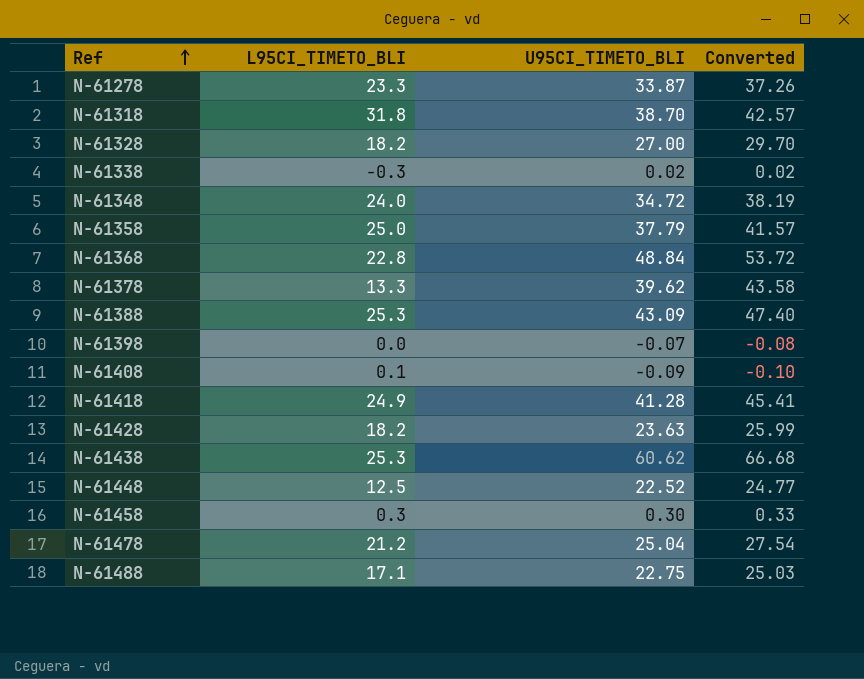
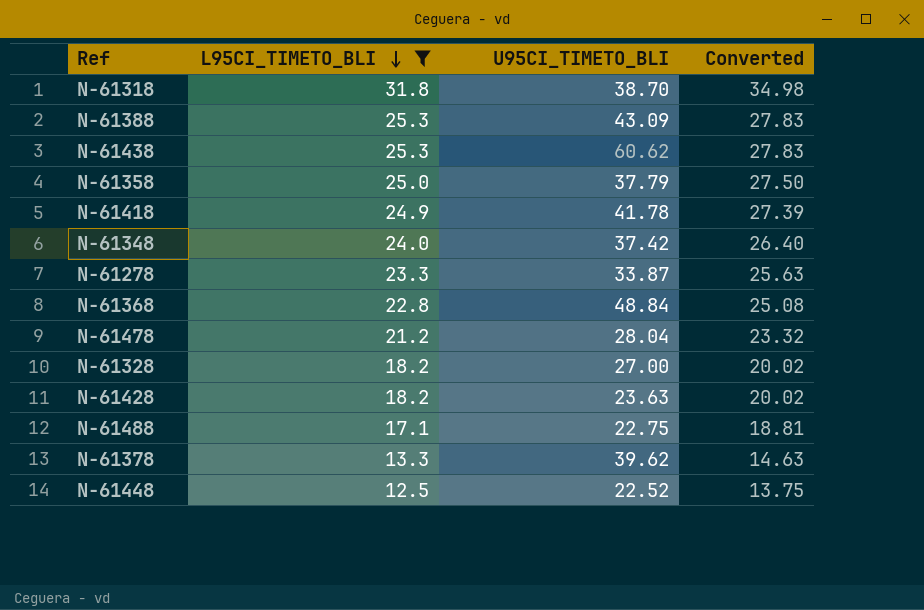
filter: none -> L95CI_TIMETO_BLI >= 12.5
row order: Ref ascending -> L95CI_TIMETO_BLI descending
column Converted | formula: [U95CI_TIMETO_BLI] * 1.1 -> [L95CI_TIMETO_BLI] * 1.1
N-61418 | U95CI_TIMETO_BLI: 41.28 -> 41.78
N-61348 | U95CI_TIMETO_BLI: 34.72 -> 37.42
N-61478 | U95CI_TIMETO_BLI: 25.04 -> 28.04

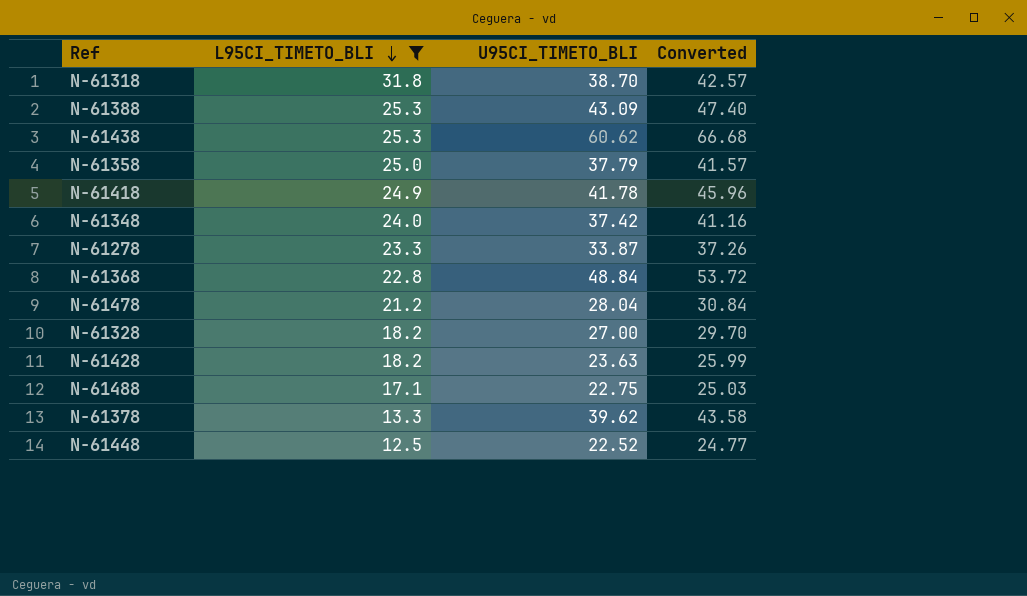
column Converted | formula: [L95CI_TIMETO_BLI] * 1.1 -> [U95CI_TIMETO_BLI] * 1.1

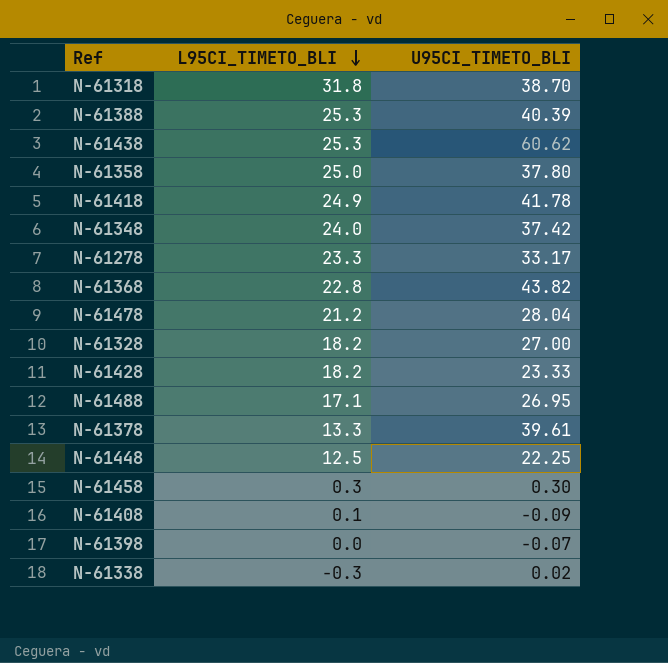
filter: L95CI_TIMETO_BLI >= 12.5 -> none
column Converted | formula: [U95CI_TIMETO_BLI] * 1.1 -> none
N-61388 | U95CI_TIMETO_BLI: 43.09 -> 40.39
N-61358 | U95CI_TIMETO_BLI: 37.79 -> 37.80
N-61278 | U95CI_TIMETO_BLI: 33.87 -> 33.17
N-61368 | U95CI_TIMETO_BLI: 48.84 -> 43.82
N-61428 | U95CI_TIMETO_BLI: 23.63 -> 23.33
N-61488 | U95CI_TIMETO_BLI: 22.75 -> 26.95
N-61378 | U95CI_TIMETO_BLI: 39.62 -> 39.61
N-61448 | U95CI_TIMETO_BLI: 22.52 -> 22.25

